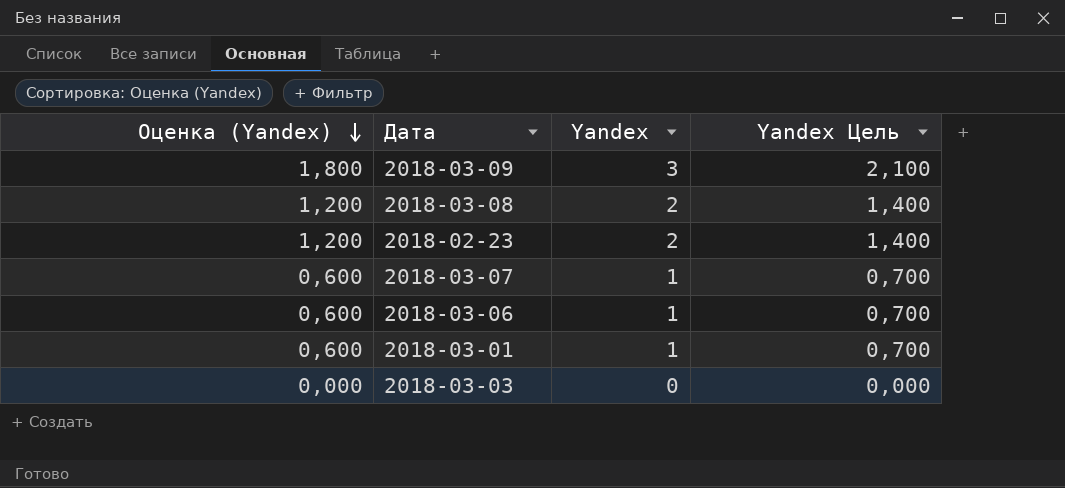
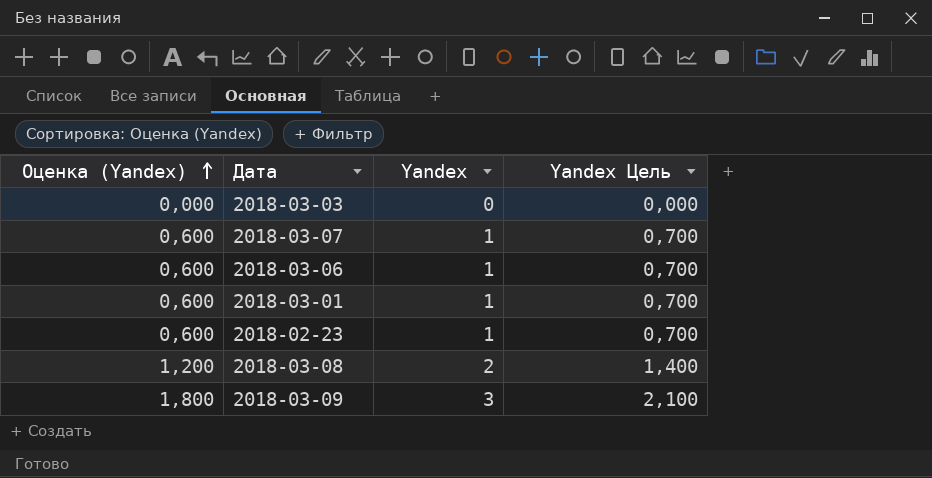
row order: Оценка (Yandex) descending -> Оценка (Yandex) ascending
2018-02-23 | Оценка (Yandex): 1,200 -> 0,600
2018-02-23 | Yandex: 2 -> 1
2018-02-23 | Yandex Цель: 1,400 -> 0,700

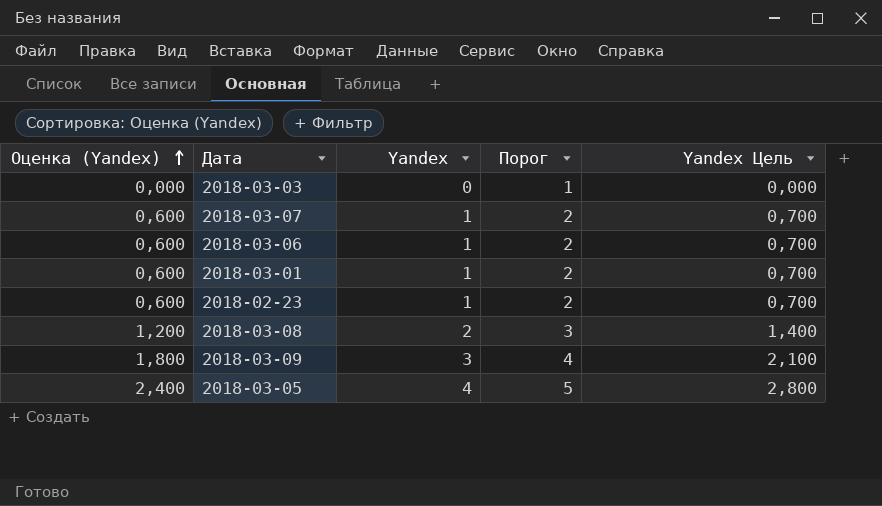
column Порог | formula: none -> [Yandex] + 1
row 2018-03-05: none -> 2,400 | 4 | 5 | 2,800

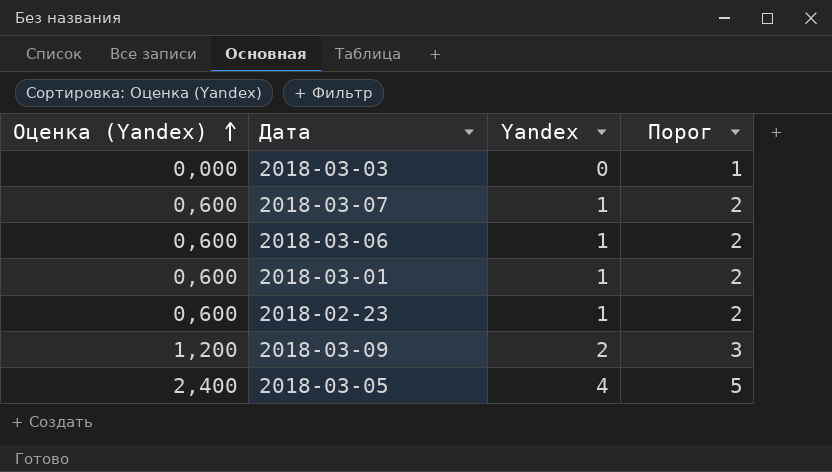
column Yandex Цель | formula: [Yandex] * 0,7 -> none
row 2018-03-08: 1,200 | 2 | 3 | 1,400 -> none
2018-03-09 | Оценка (Yandex): 1,800 -> 1,200
2018-03-09 | Yandex: 3 -> 2
2018-03-09 | Порог: 4 -> 3

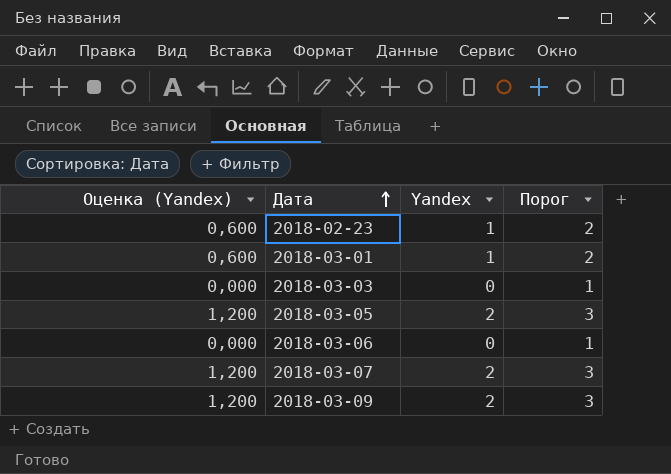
row order: Оценка (Yandex) ascending -> Дата ascending
2018-03-05 | Оценка (Yandex): 2,400 -> 1,200
2018-03-05 | Yandex: 4 -> 2
2018-03-05 | Порог: 5 -> 3
2018-03-06 | Оценка (Yandex): 0,600 -> 0,000
2018-03-06 | Yandex: 1 -> 0
2018-03-06 | Порог: 2 -> 1
2018-03-07 | Оценка (Yandex): 0,600 -> 1,200
2018-03-07 | Yandex: 1 -> 2
2018-03-07 | Порог: 2 -> 3

